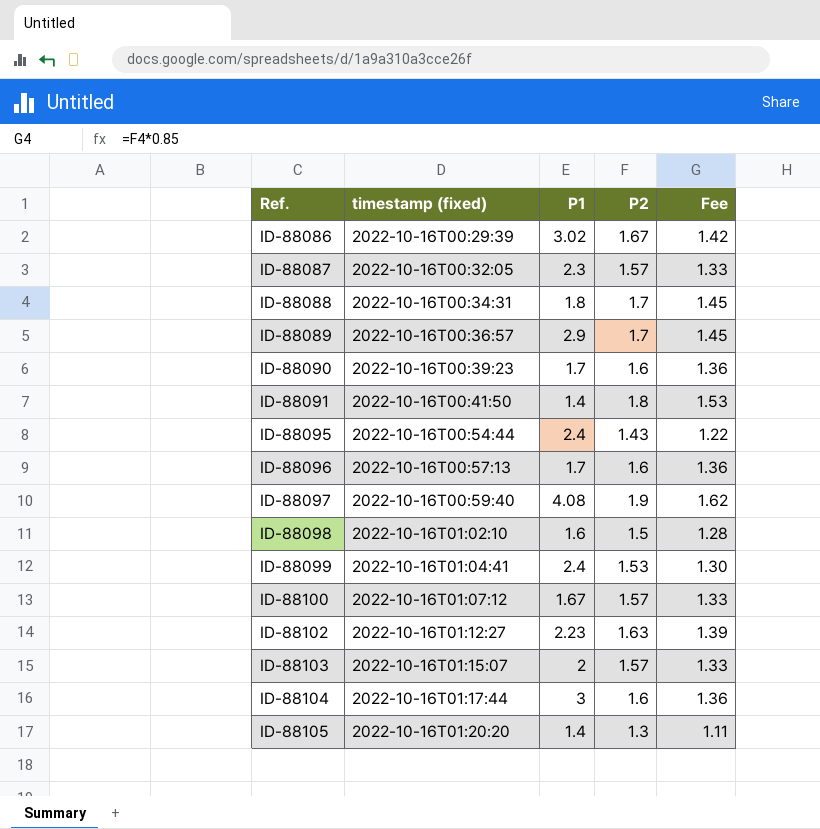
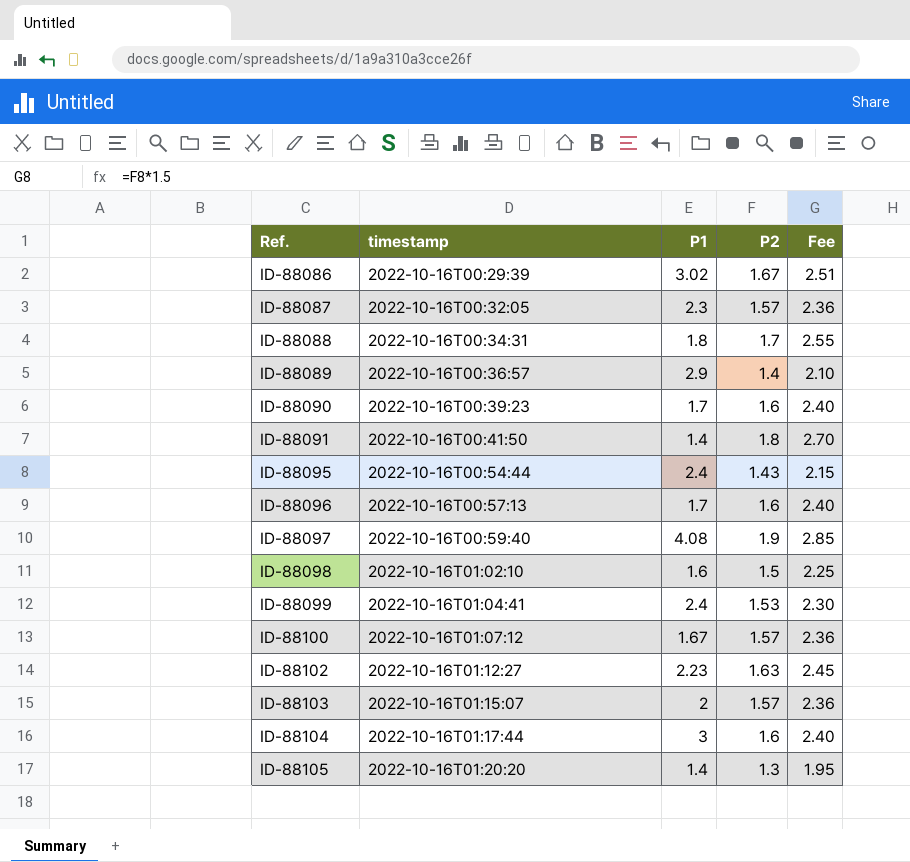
column name: timestamp (fixed) -> timestamp
column Fee | formula: [P2] * 0.85 -> [P2] * 1.5
ID-88089 | P2: 1.7 -> 1.4

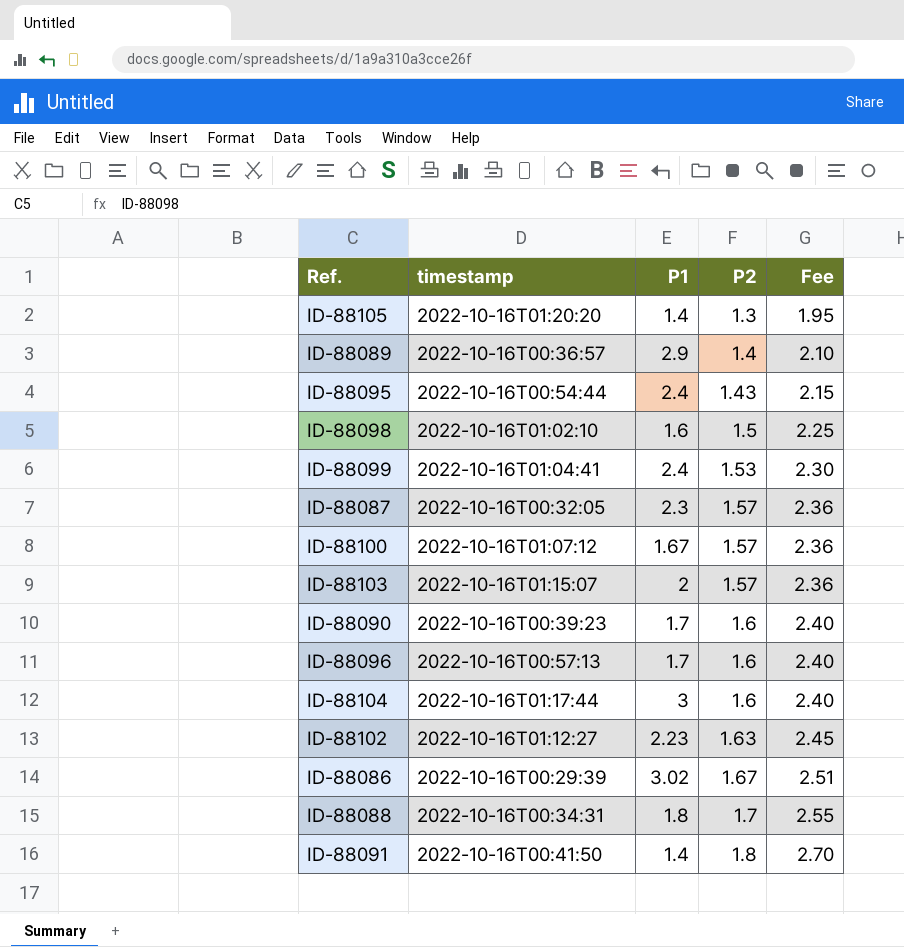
row order: Ref. ascending -> P2 ascending
row ID-88097: 2022-10-16T00:59:40 | 4.08 | 1.9 | 2.85 -> none

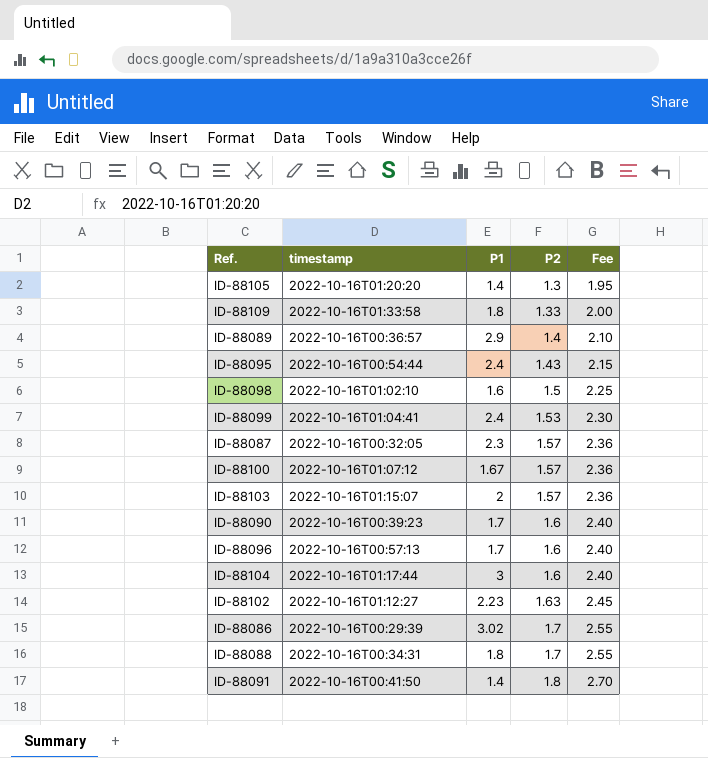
row ID-88109: none -> 2022-10-16T01:33:58 | 1.8 | 1.33 | 2.00
ID-88086 | P2: 1.67 -> 1.7
ID-88086 | Fee: 2.51 -> 2.55

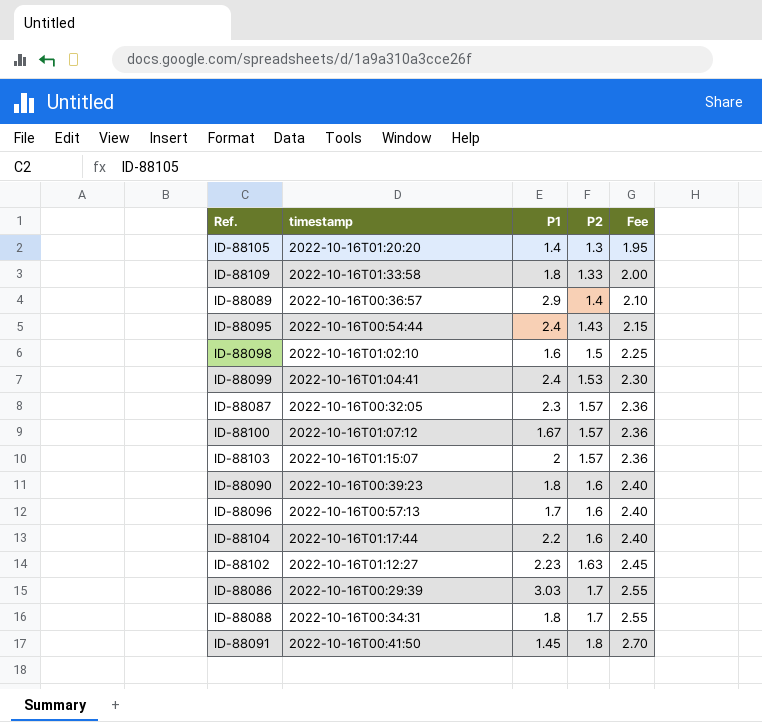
ID-88090 | P1: 1.7 -> 1.8
ID-88104 | P1: 3 -> 2.2
ID-88086 | P1: 3.02 -> 3.03
ID-88091 | P1: 1.4 -> 1.45

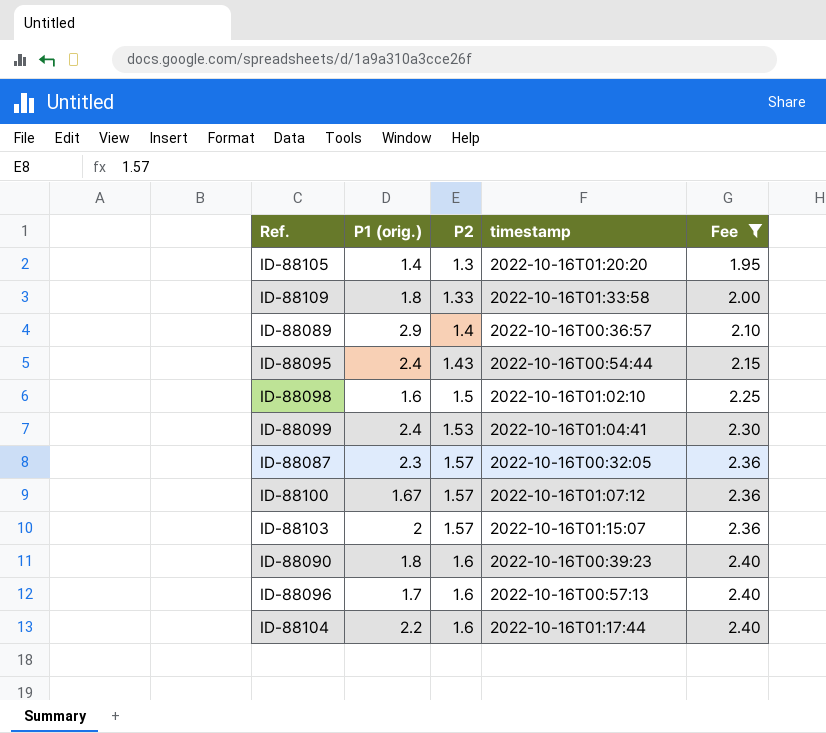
filter: none -> Fee <= 2.40
column name: P1 -> P1 (orig.)
column timestamp | position: 2 -> 4

